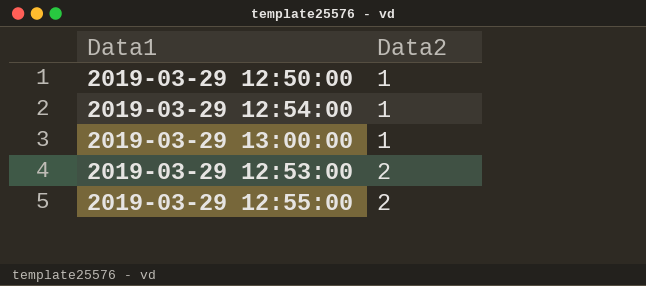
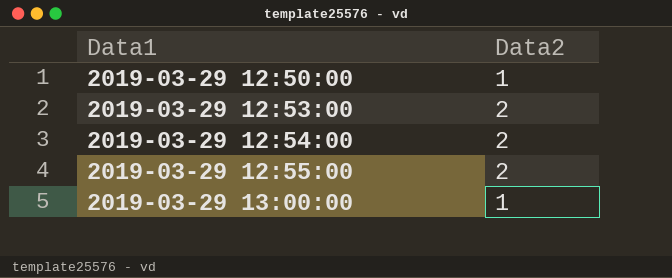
row order: Data2 ascending -> Data1 ascending
2019-03-29 12:54:00 | Data2: 1 -> 2

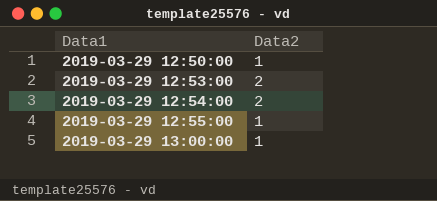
2019-03-29 12:55:00 | Data2: 2 -> 1

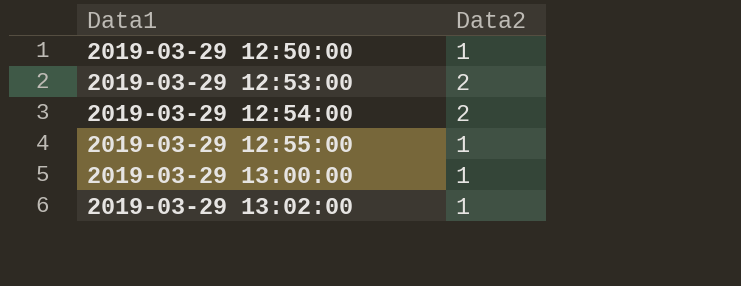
row 2019-03-29 13:02:00: none -> 1

